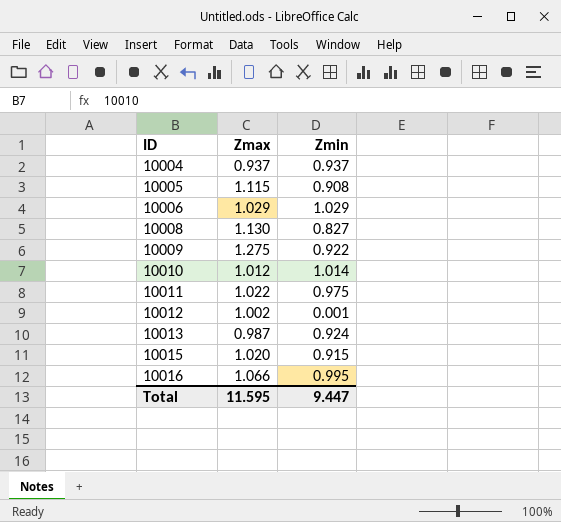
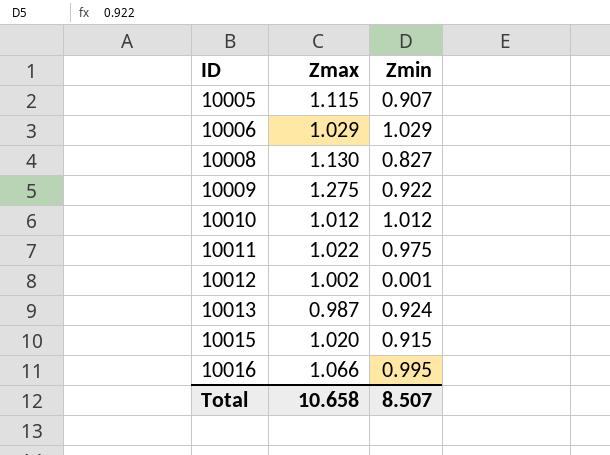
row 10004: 0.937 | 0.937 -> none
10005 | Zmin: 0.908 -> 0.907
10010 | Zmin: 1.014 -> 1.012
Total | Zmax: 11.595 -> 10.658
Total | Zmin: 9.447 -> 8.507

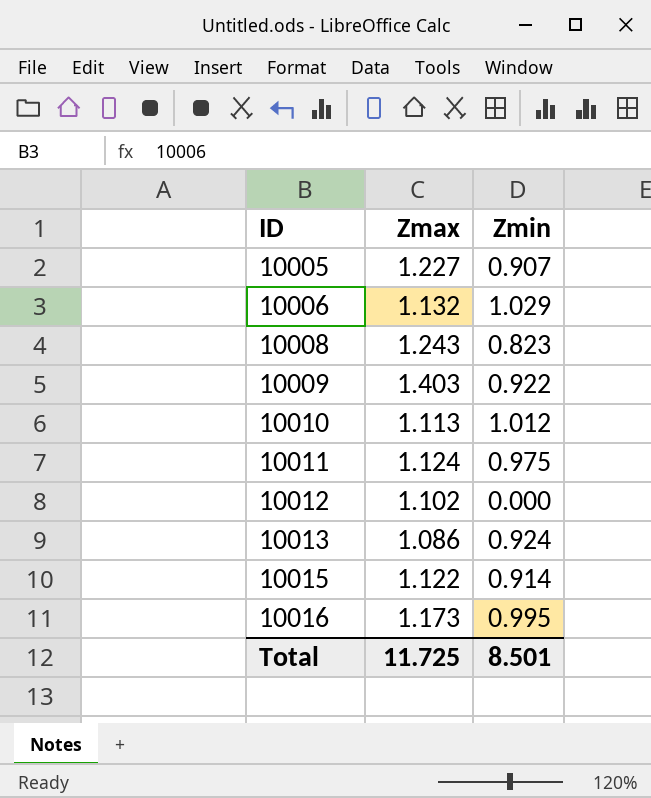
10005 | Zmax: 1.115 -> 1.227
10006 | Zmax: 1.029 -> 1.132
10008 | Zmax: 1.130 -> 1.243
10008 | Zmin: 0.827 -> 0.823
10009 | Zmax: 1.275 -> 1.403
10010 | Zmax: 1.012 -> 1.113
10011 | Zmax: 1.022 -> 1.124
10012 | Zmax: 1.002 -> 1.102
10012 | Zmin: 0.001 -> 0.000
10013 | Zmax: 0.987 -> 1.086
10015 | Zmax: 1.020 -> 1.122
10015 | Zmin: 0.915 -> 0.914
10016 | Zmax: 1.066 -> 1.173
Total | Zmax: 10.658 -> 11.725
Total | Zmin: 8.507 -> 8.501

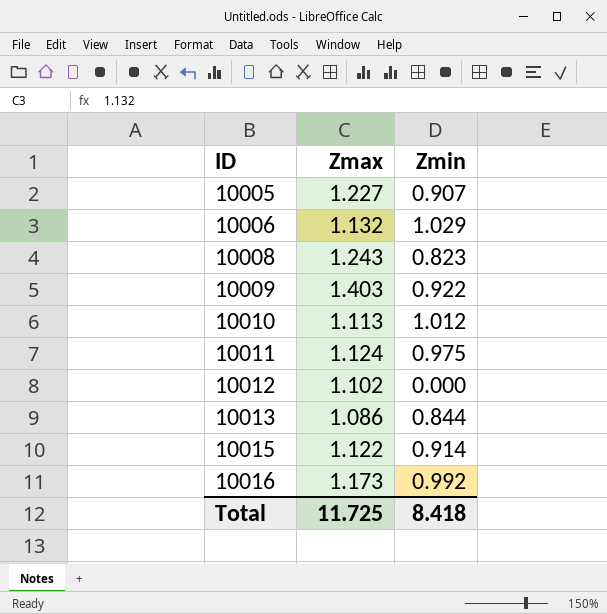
10013 | Zmin: 0.924 -> 0.844
10016 | Zmin: 0.995 -> 0.992
Total | Zmin: 8.501 -> 8.418

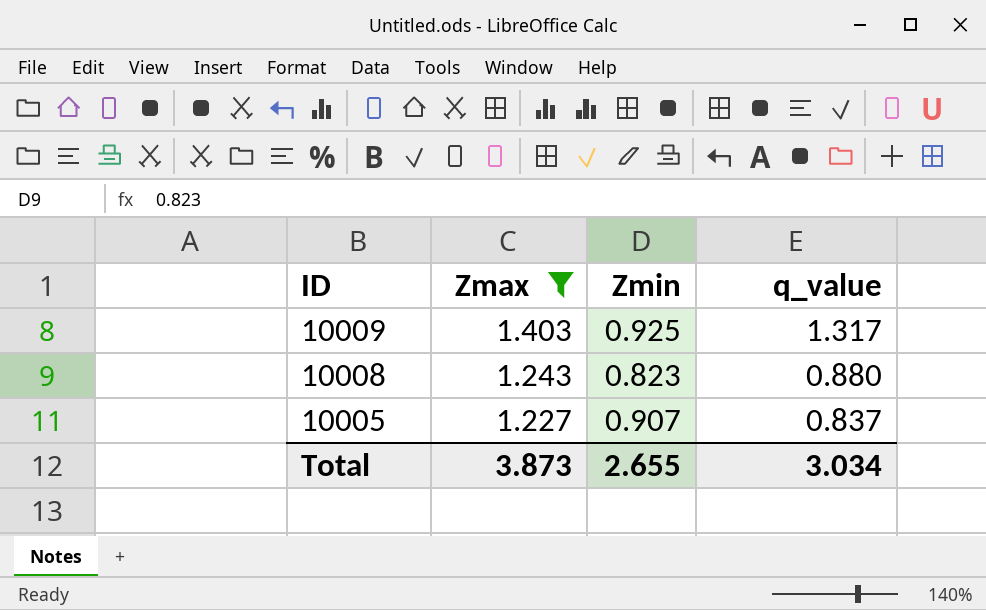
filter: none -> Zmax >= 1.227
row order: ID ascending -> ID descending
column q_value | position: none -> 4
10009 | Zmin: 0.922 -> 0.925
Total | Zmax: 11.725 -> 3.873
Total | Zmin: 8.418 -> 2.655

